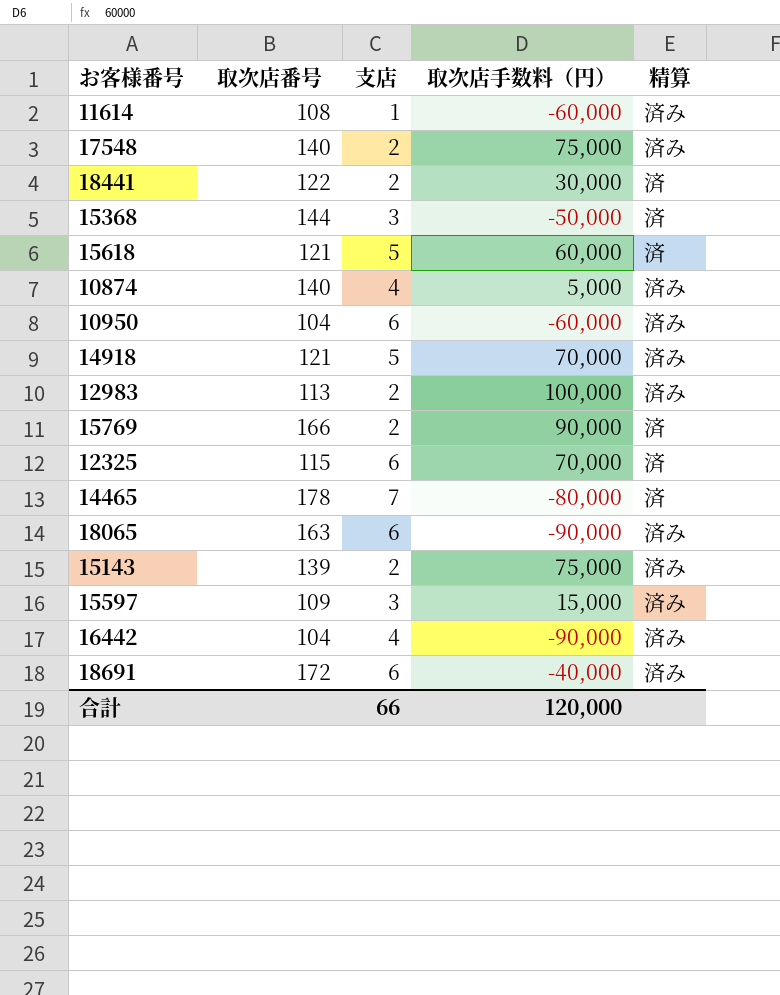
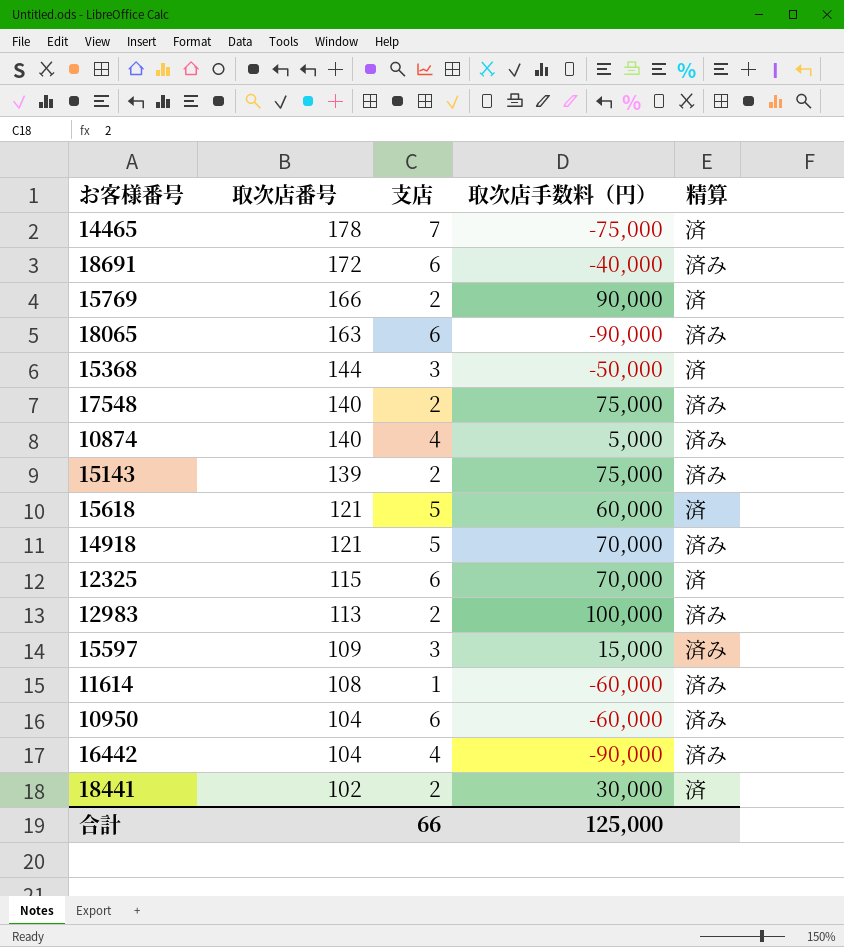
row order: none -> 取次店番号 descending
14465 | 取次店手数料（円）: -80,000 -> -75,000
18441 | 取次店番号: 122 -> 102
合計 | 取次店手数料（円）: 120,000 -> 125,000

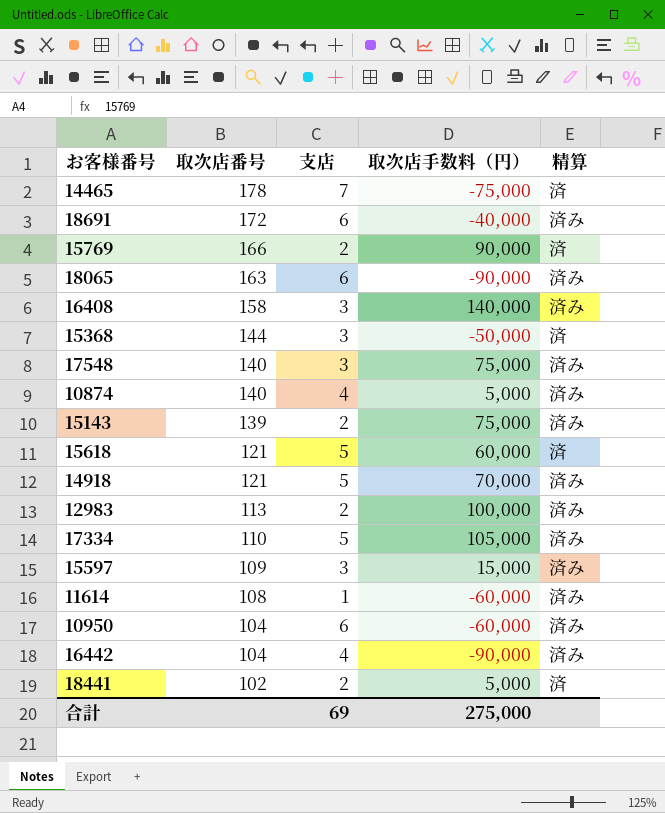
row 12325: 115 | 6 | 70,000 | 済 -> none
row 16408: none -> 158 | 3 | 140,000 | 済み
17548 | 支店: 2 -> 3
row 17334: none -> 110 | 5 | 105,000 | 済み
18441 | 取次店手数料（円）: 30,000 -> 5,000
合計 | 支店: 66 -> 69
合計 | 取次店手数料（円）: 125,000 -> 275,000

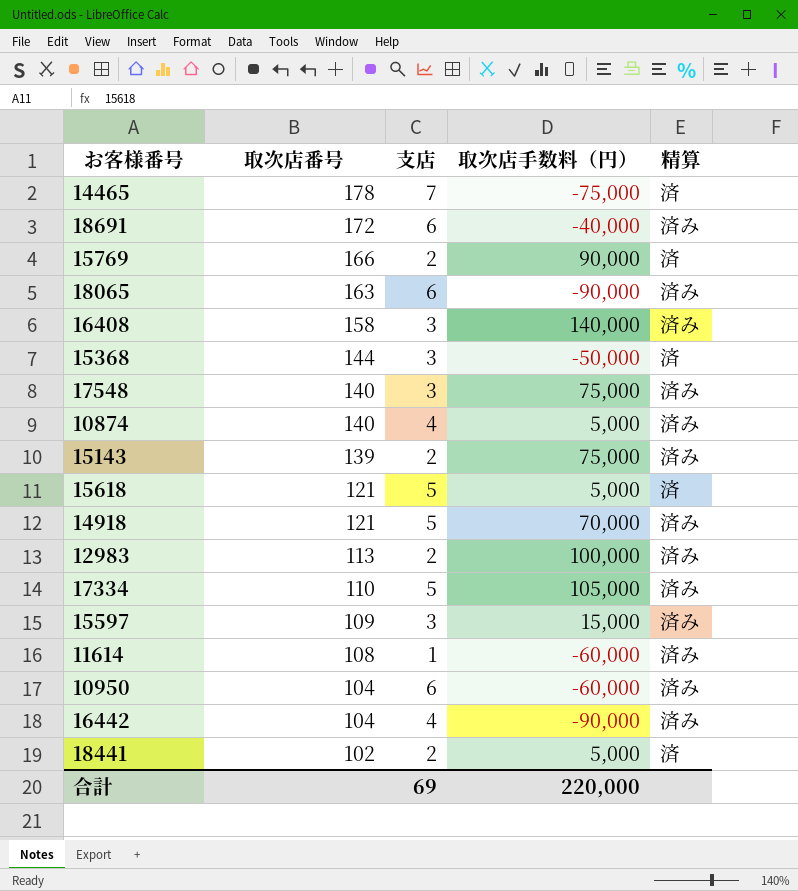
15618 | 取次店手数料（円）: 60,000 -> 5,000
合計 | 取次店手数料（円）: 275,000 -> 220,000

